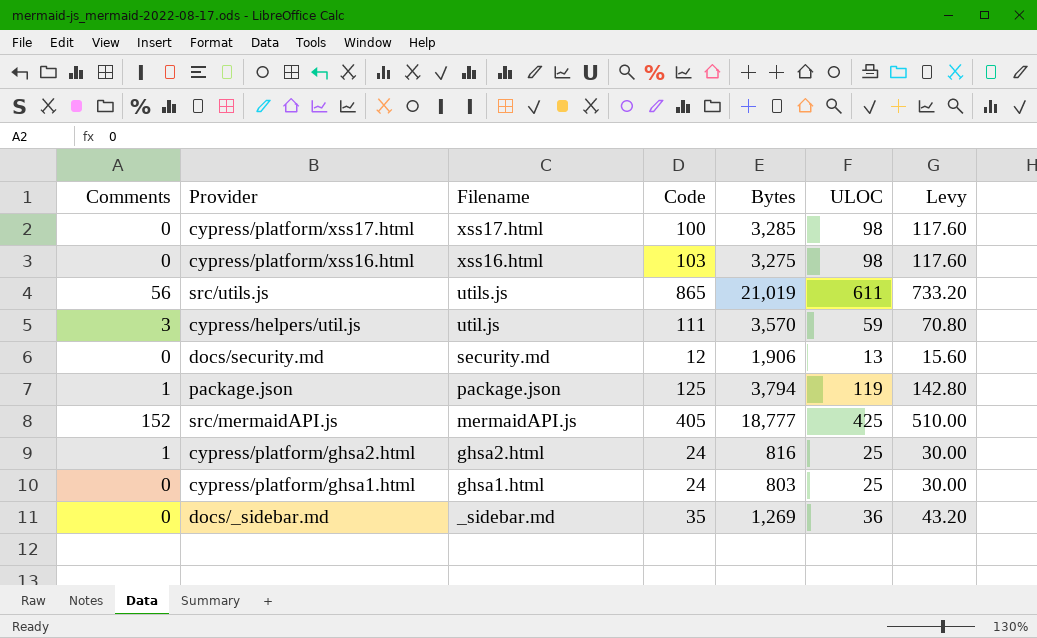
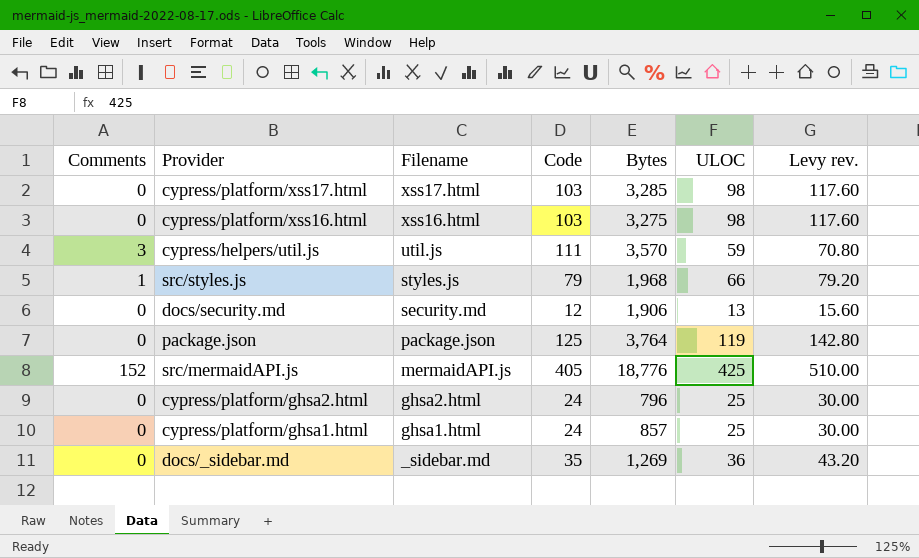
column name: Levy -> Levy rev.
row src/utils.js: 56 | utils.js | 865 | 21,019 | 611 | 733.20 -> none
cypress/platform/xss17.html | Code: 100 -> 103
row src/styles.js: none -> 1 | styles.js | 79 | 1,968 | 66 | 79.20
package.json | Comments: 1 -> 0
package.json | Bytes: 3,794 -> 3,764
src/mermaidAPI.js | Bytes: 18,777 -> 18,776
cypress/platform/ghsa2.html | Comments: 1 -> 0
cypress/platform/ghsa2.html | Bytes: 816 -> 796
cypress/platform/ghsa1.html | Bytes: 803 -> 857

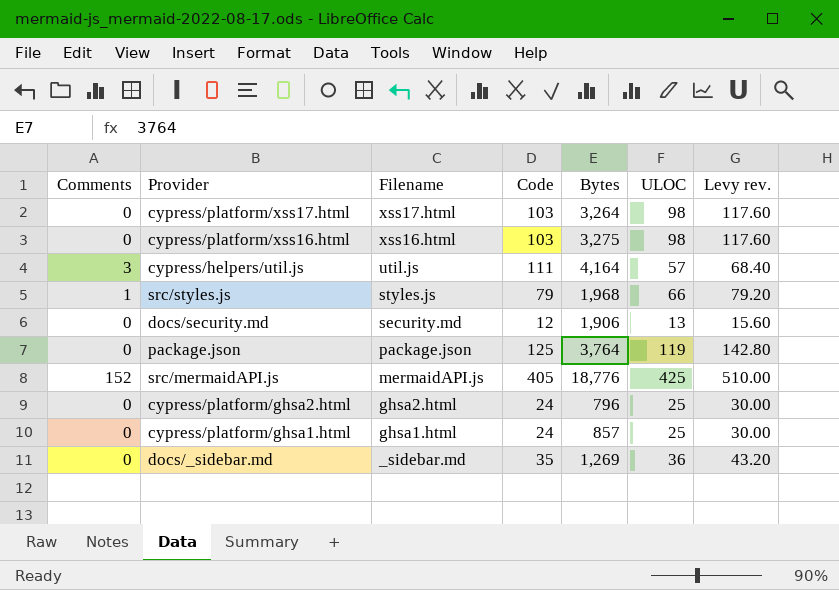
cypress/platform/xss17.html | Bytes: 3,285 -> 3,264
cypress/helpers/util.js | Bytes: 3,570 -> 4,164
cypress/helpers/util.js | ULOC: 59 -> 57
cypress/helpers/util.js | Levy rev.: 70.80 -> 68.40

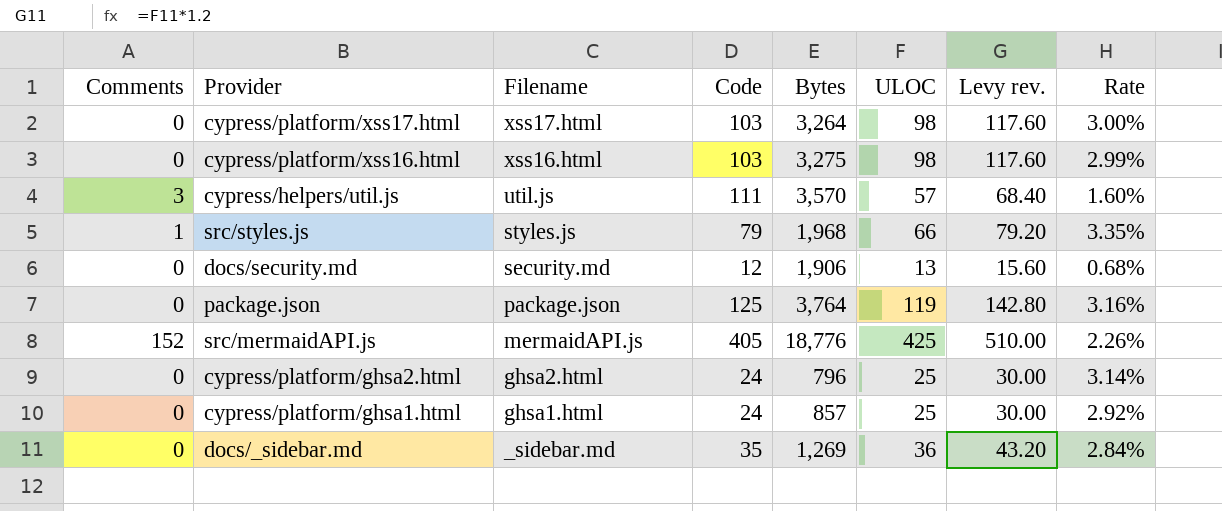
column Rate | formula: none -> [ULOC] / [Bytes]
cypress/helpers/util.js | Bytes: 4,164 -> 3,570

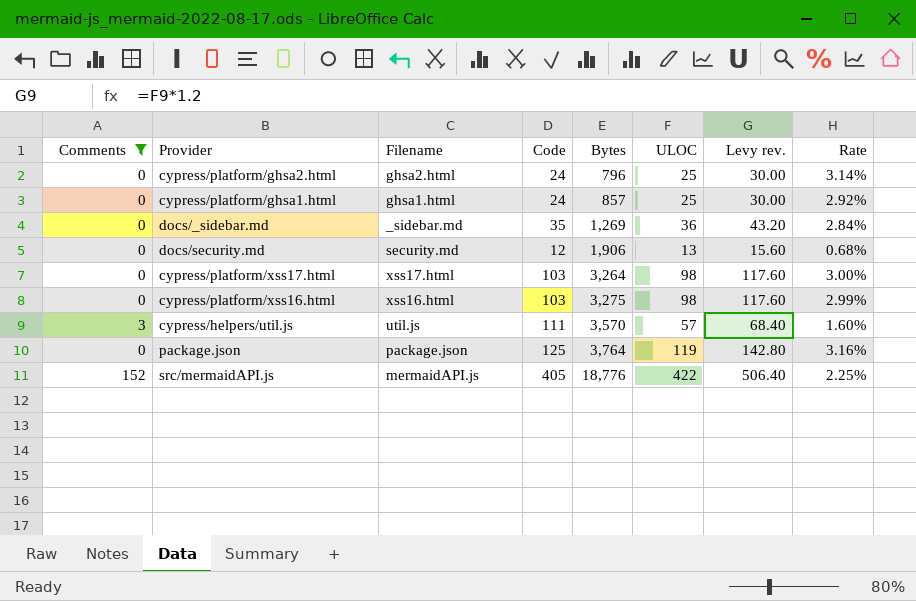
filter: none -> Comments != 1
row order: Filename descending -> Bytes ascending
src/mermaidAPI.js | ULOC: 425 -> 422
src/mermaidAPI.js | Levy rev.: 510.00 -> 506.40
src/mermaidAPI.js | Rate: 2.26% -> 2.25%

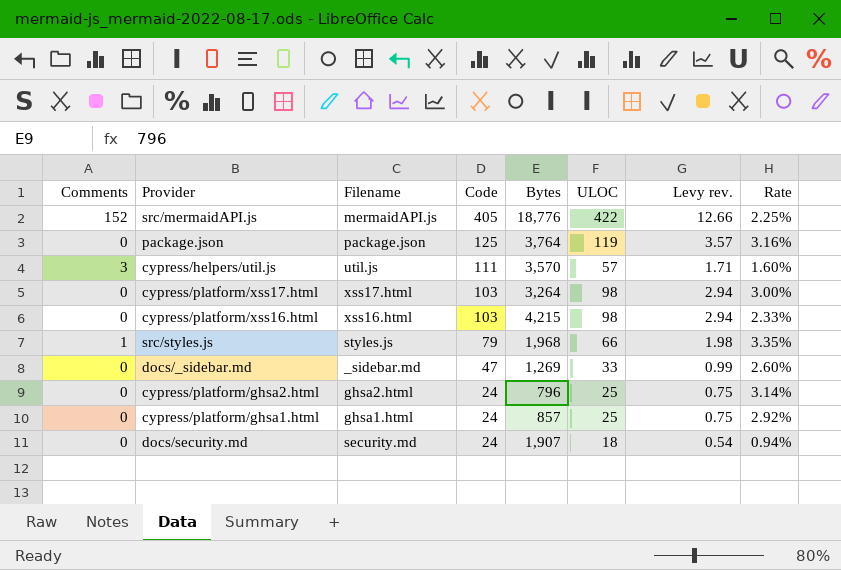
filter: Comments != 1 -> none
row order: Bytes ascending -> Code descending
column Levy rev. | formula: [ULOC] * 1.2 -> [ULOC] * 0.03
cypress/platform/xss16.html | Bytes: 3,275 -> 4,215
cypress/platform/xss16.html | Rate: 2.99% -> 2.33%
docs/_sidebar.md | Code: 35 -> 47
docs/_sidebar.md | ULOC: 36 -> 33
docs/_sidebar.md | Rate: 2.84% -> 2.60%
docs/security.md | Code: 12 -> 24
docs/security.md | Bytes: 1,906 -> 1,907
docs/security.md | ULOC: 13 -> 18
docs/security.md | Rate: 0.68% -> 0.94%

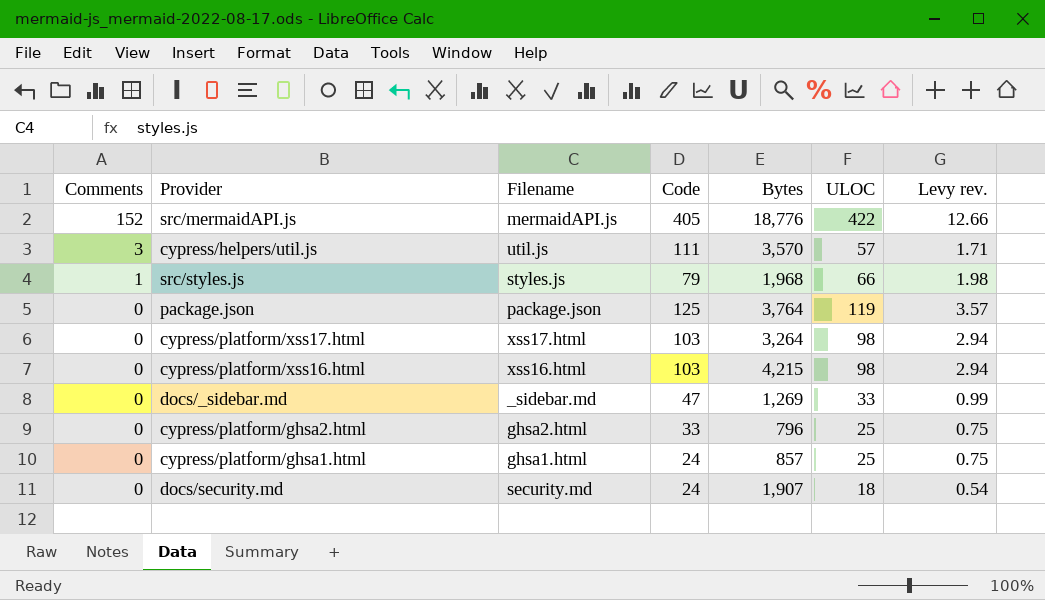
row order: Code descending -> Comments descending
column Rate | formula: [ULOC] / [Bytes] -> none
cypress/platform/ghsa2.html | Code: 24 -> 33

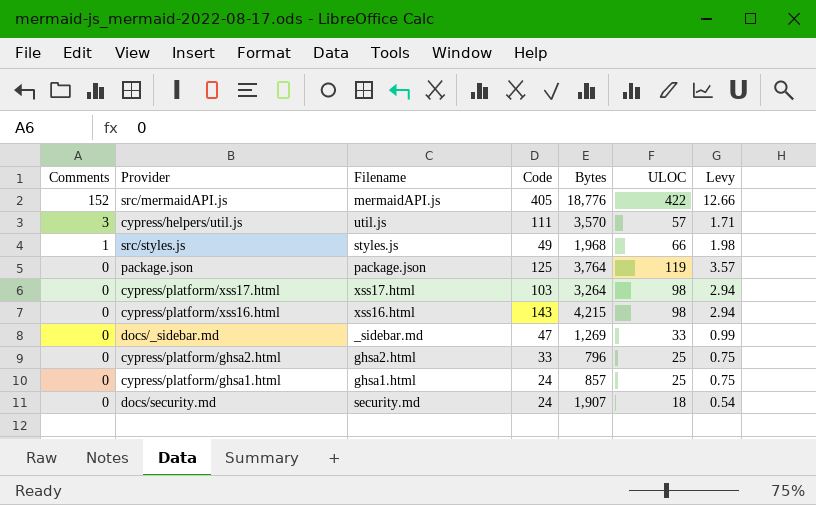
column name: Levy rev. -> Levy
src/styles.js | Code: 79 -> 49
cypress/platform/xss16.html | Code: 103 -> 143

